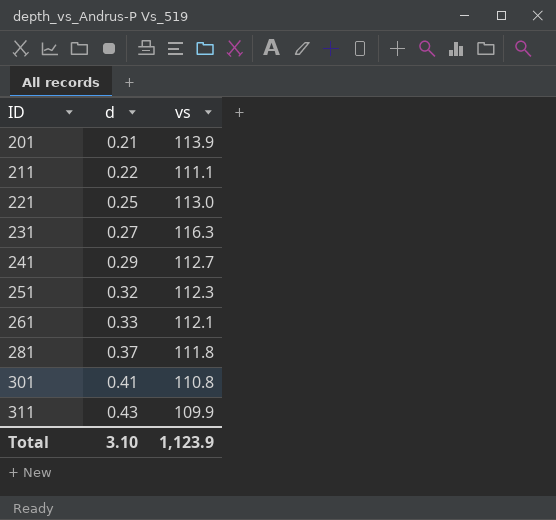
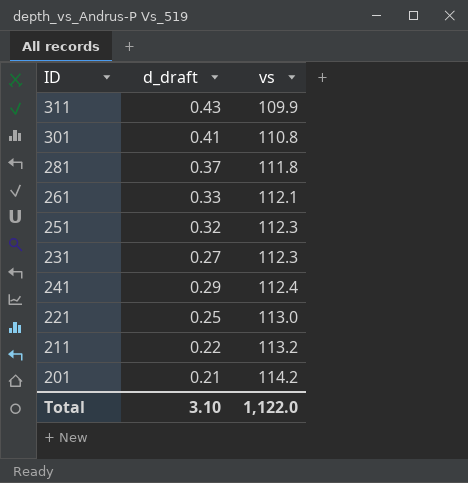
row order: ID ascending -> vs ascending
column name: d -> d_draft
231 | vs: 116.3 -> 112.3
241 | vs: 112.7 -> 112.4
211 | vs: 111.1 -> 113.2
201 | vs: 113.9 -> 114.2
Total | vs: 1,123.9 -> 1,122.0

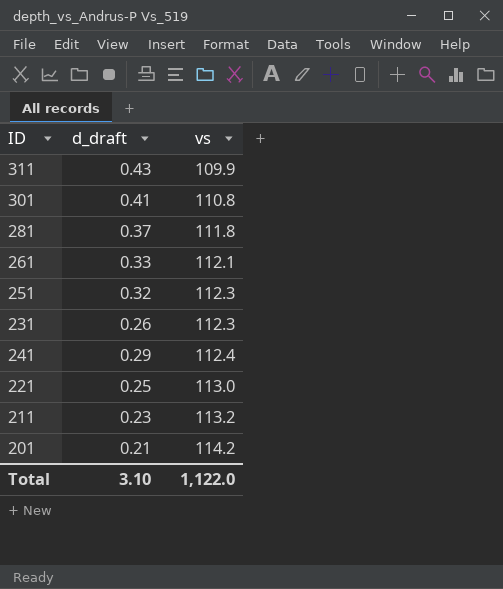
231 | d_draft: 0.27 -> 0.26
211 | d_draft: 0.22 -> 0.23

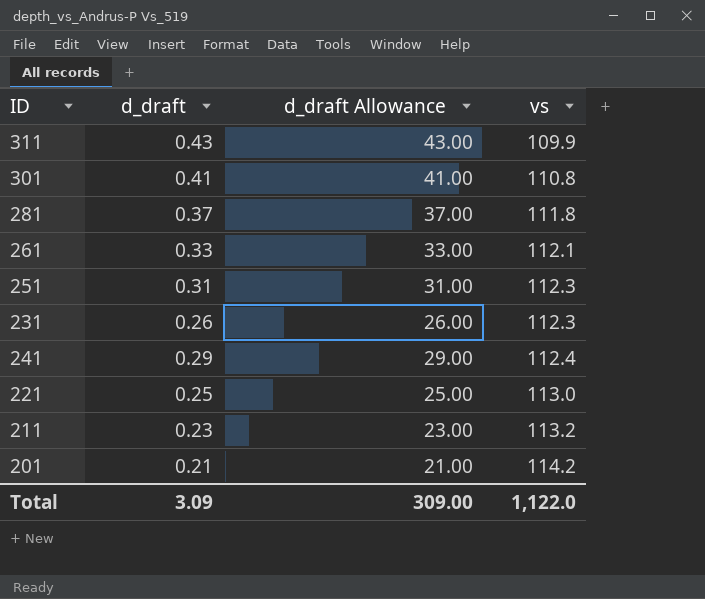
column d_draft Allowance | formula: none -> [d_draft] * 100
251 | d_draft: 0.32 -> 0.31
Total | d_draft: 3.10 -> 3.09

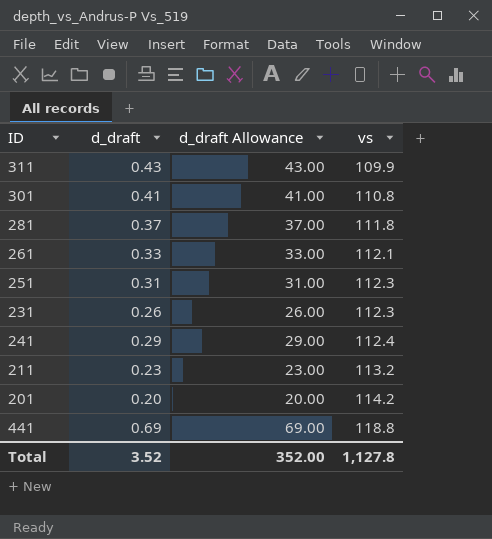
row 221: 0.25 | 25.00 | 113.0 -> none
201 | d_draft: 0.21 -> 0.20
201 | d_draft Allowance: 21.00 -> 20.00
row 441: none -> 0.69 | 69.00 | 118.8
Total | d_draft: 3.09 -> 3.52
Total | d_draft Allowance: 309.00 -> 352.00
Total | vs: 1,122.0 -> 1,127.8

